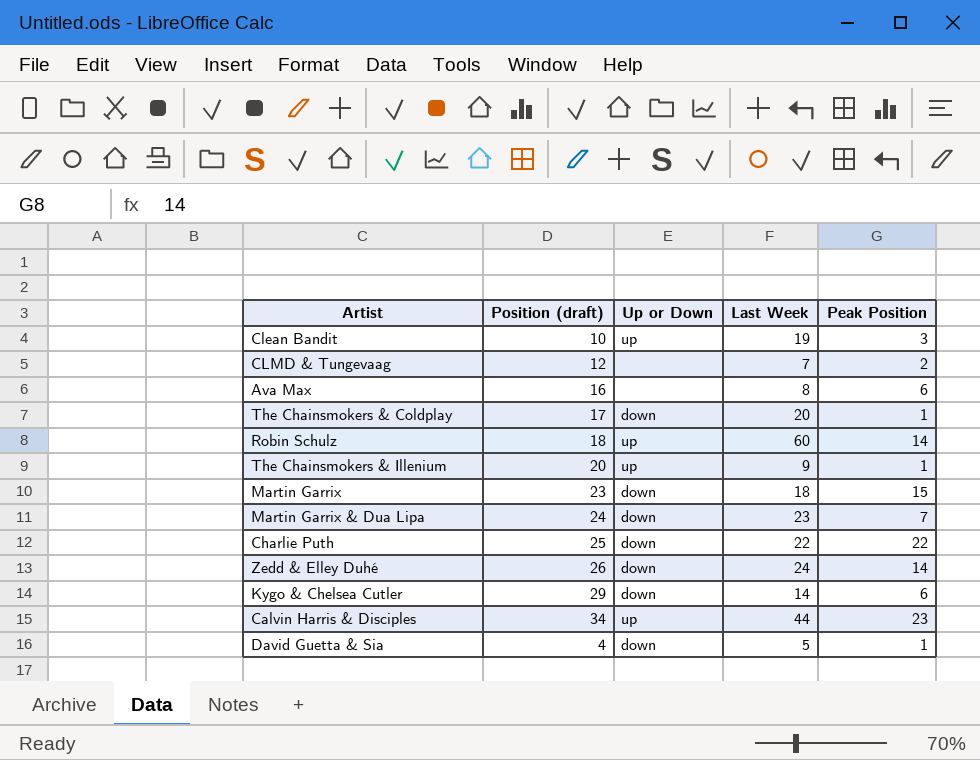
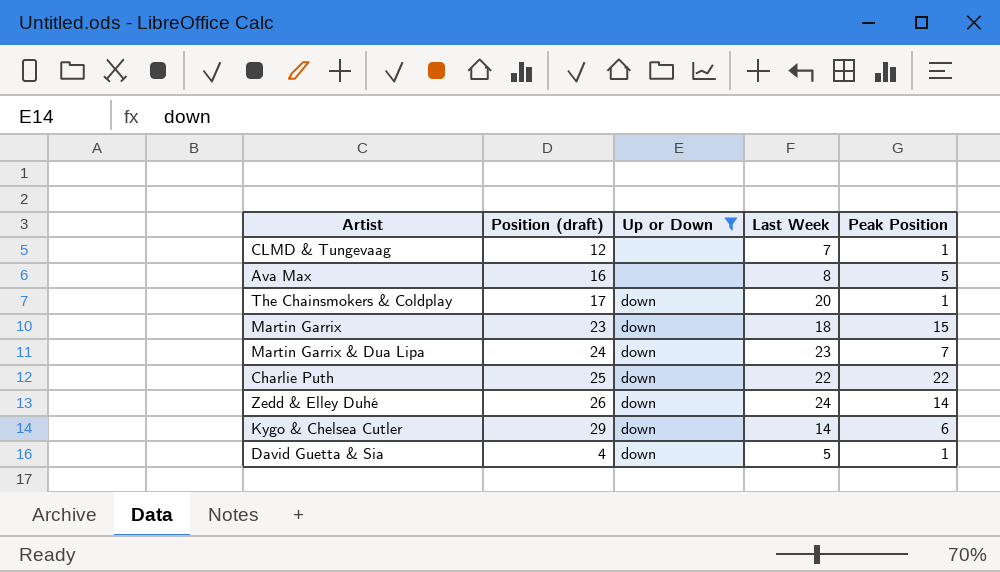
filter: none -> Up or Down != up
CLMD & Tungevaag | Peak Position: 2 -> 1
Ava Max | Peak Position: 6 -> 5

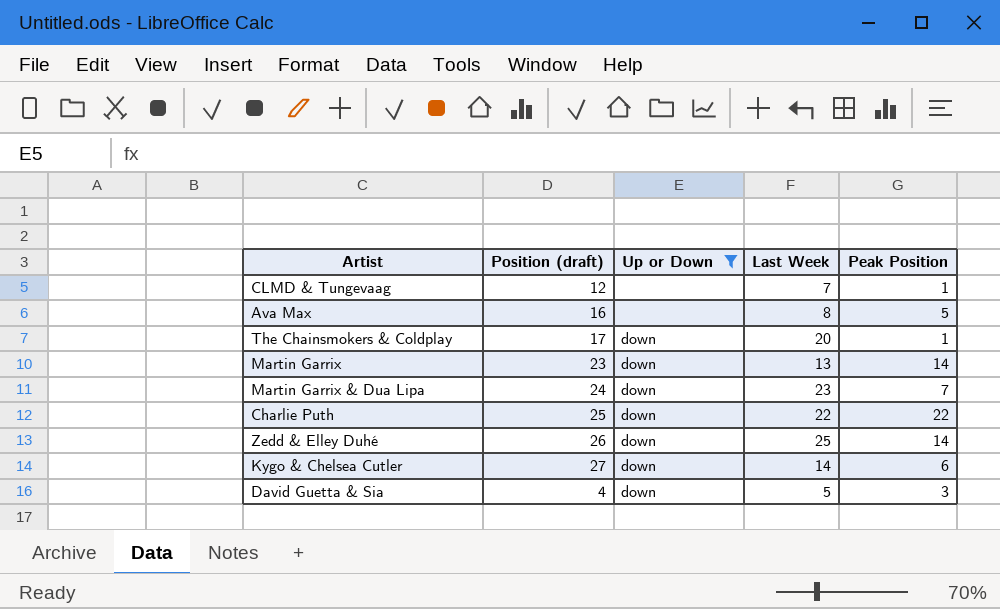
Martin Garrix | Last Week: 18 -> 13
Martin Garrix | Peak Position: 15 -> 14
Zedd & Elley Duhé | Last Week: 24 -> 25
Kygo & Chelsea Cutler | Position (draft): 29 -> 27
David Guetta & Sia | Peak Position: 1 -> 3

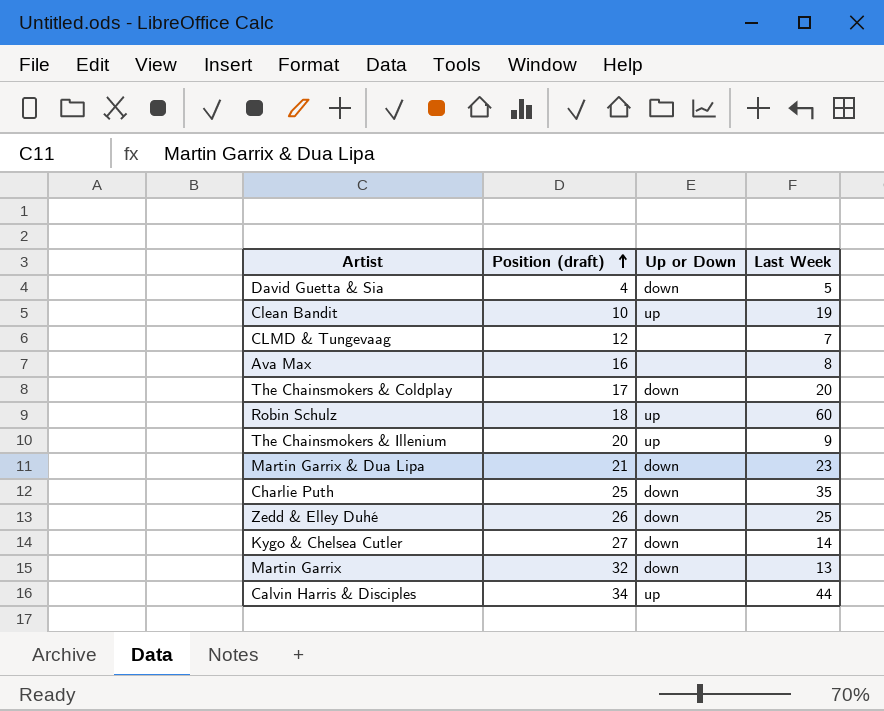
filter: Up or Down != up -> none
row order: none -> Position (draft) ascending
column Peak Position | position: 5 -> none
Martin Garrix & Dua Lipa | Position (draft): 24 -> 21
Charlie Puth | Last Week: 22 -> 35
Martin Garrix | Position (draft): 23 -> 32

